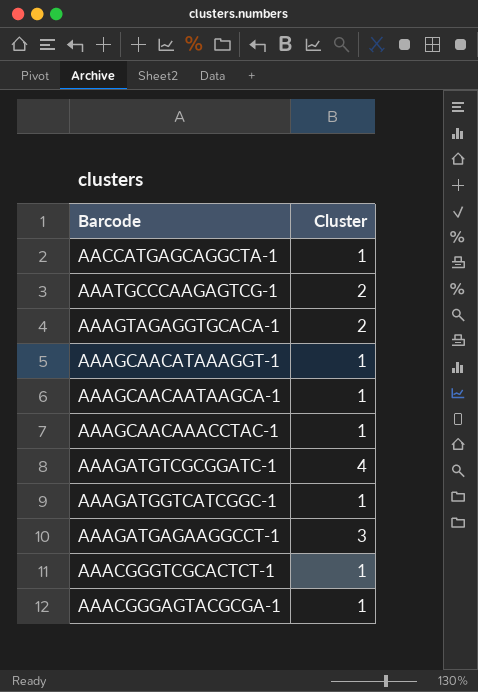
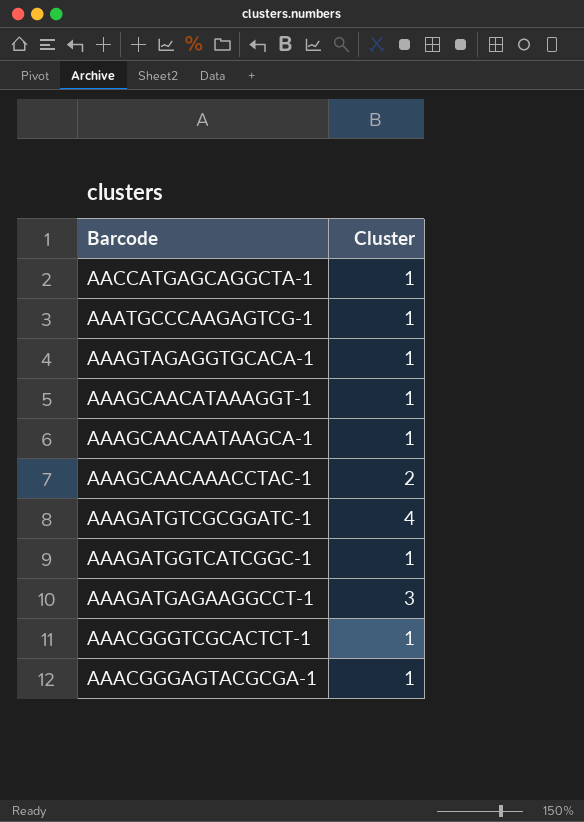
AAATGCCCAAGAGTCG-1 | Cluster: 2 -> 1
AAAGTAGAGGTGCACA-1 | Cluster: 2 -> 1
AAAGCAACAAACCTAC-1 | Cluster: 1 -> 2

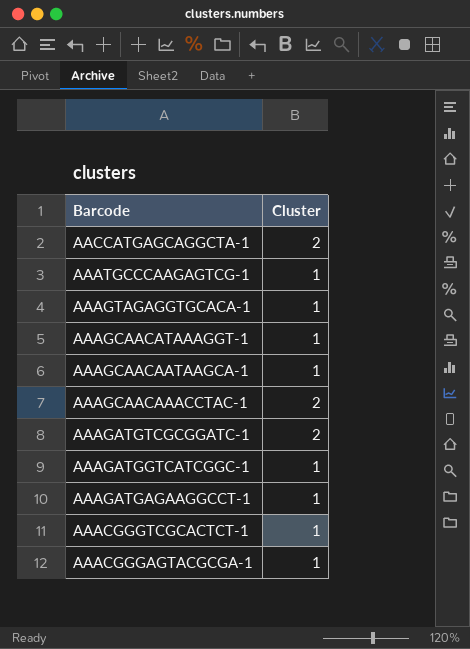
AACCATGAGCAGGCTA-1 | Cluster: 1 -> 2
AAAGATGTCGCGGATC-1 | Cluster: 4 -> 2
AAAGATGAGAAGGCCT-1 | Cluster: 3 -> 1

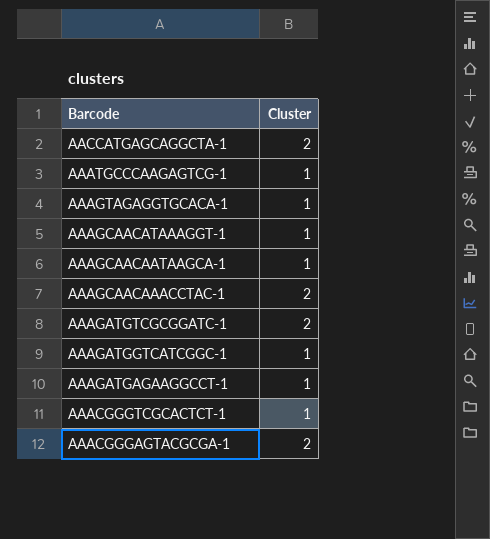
AAACGGGAGTACGCGA-1 | Cluster: 1 -> 2

